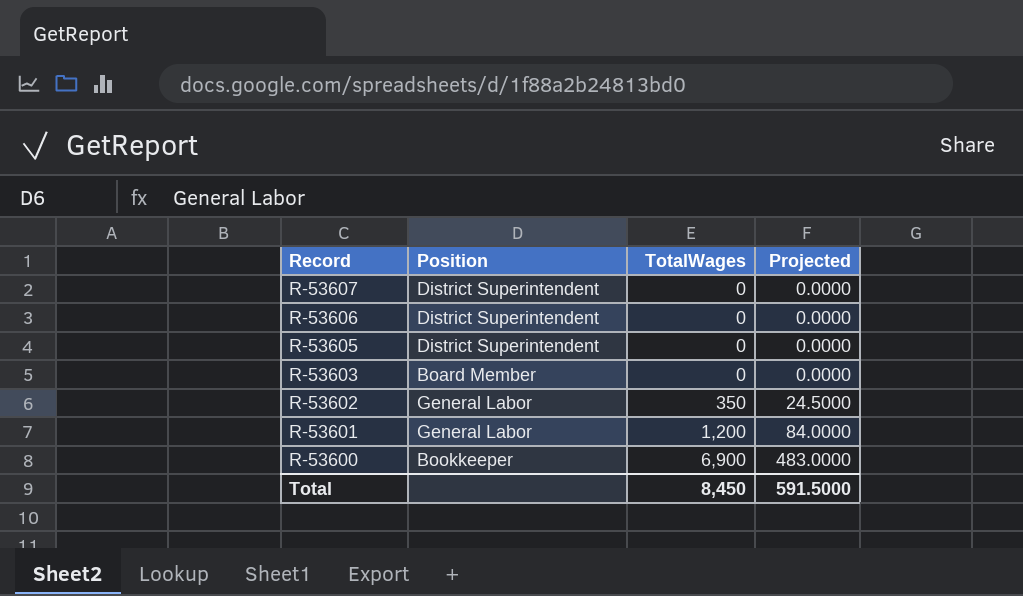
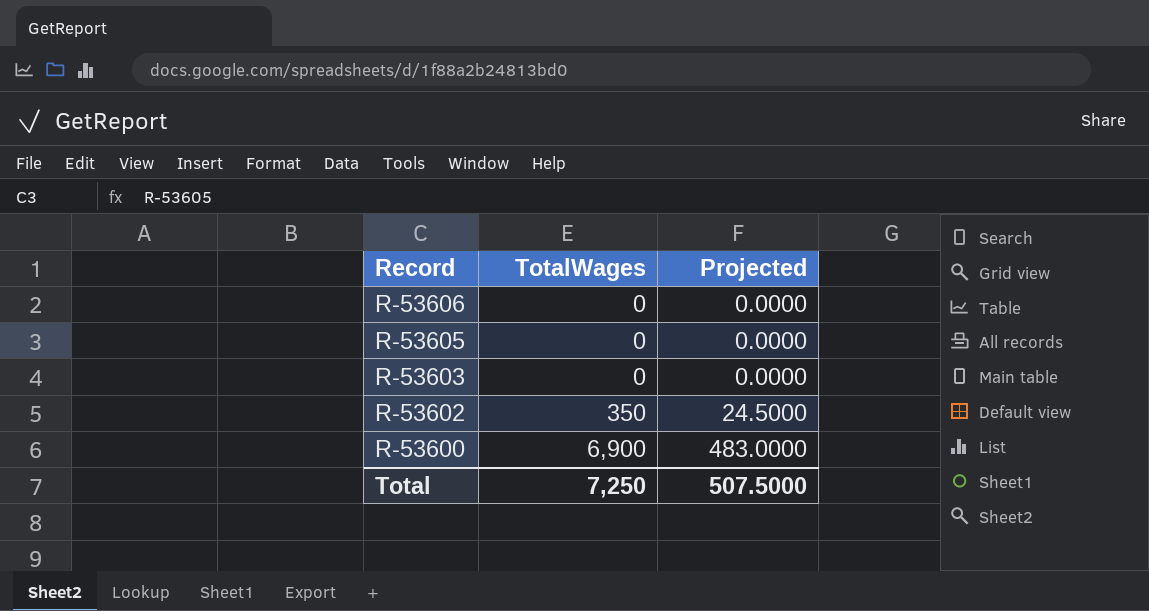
column Position | position: 2 -> none
row R-53607: District Superintendent | 0 | 0.0000 -> none
row R-53601: General Labor | 1,200 | 84.0000 -> none
Total | TotalWages: 8,450 -> 7,250
Total | Projected: 591.5000 -> 507.5000

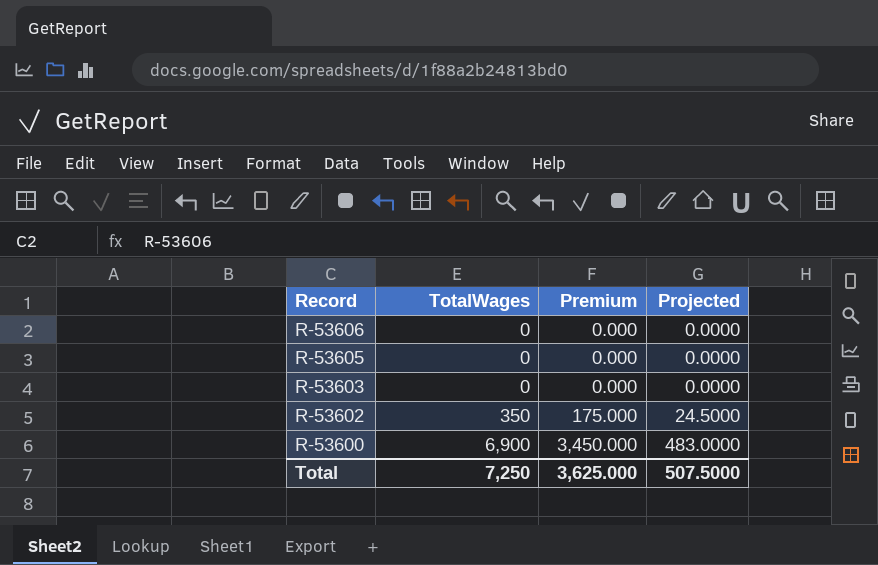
column Premium | formula: none -> [TotalWages] * 0.5

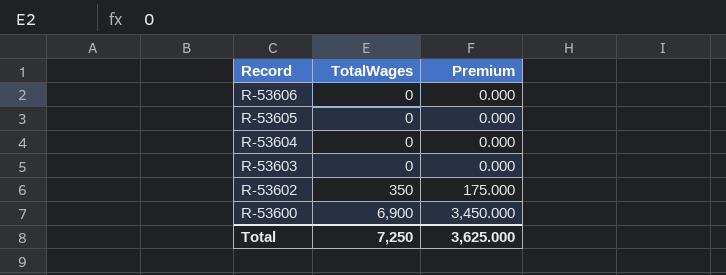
column Projected | formula: [TotalWages] * 0.07 -> none
row R-53604: none -> 0 | 0.000

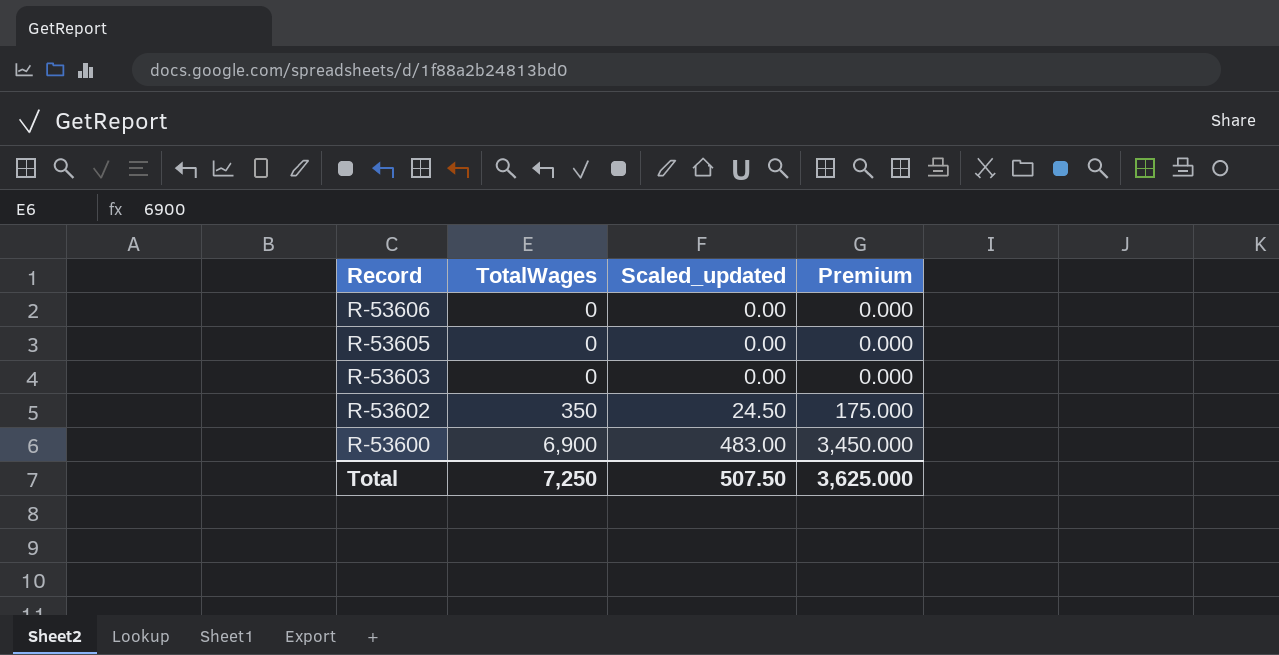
column Scaled_updated | formula: none -> [TotalWages] * 0.07
row R-53604: 0 | 0.000 -> none

